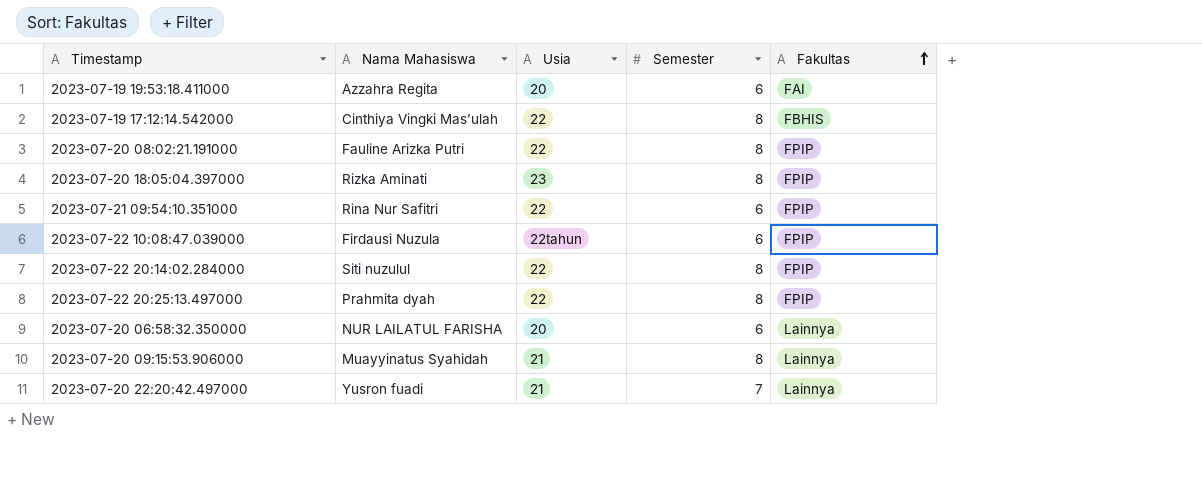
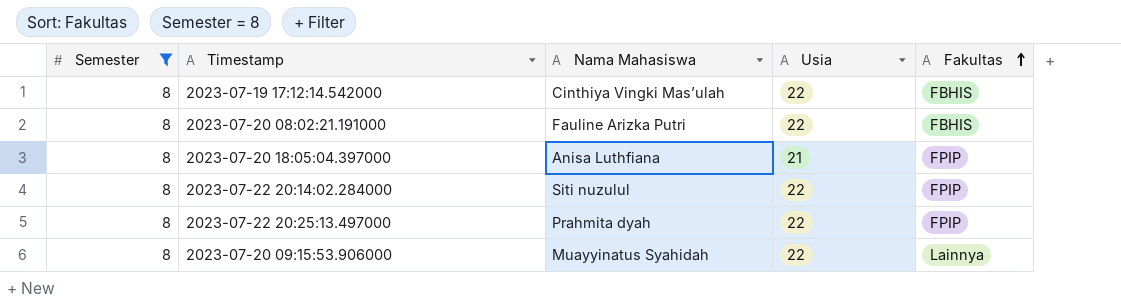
filter: none -> Semester = 8
column Semester | position: 4 -> 1
2023-07-20 08:02:21.191000 | Fakultas: FPIP -> FBHIS
2023-07-20 18:05:04.397000 | Nama Mahasiswa: Rizka Aminati -> Anisa Luthfiana
2023-07-20 18:05:04.397000 | Usia: 23 -> 21
2023-07-20 09:15:53.906000 | Usia: 21 -> 22

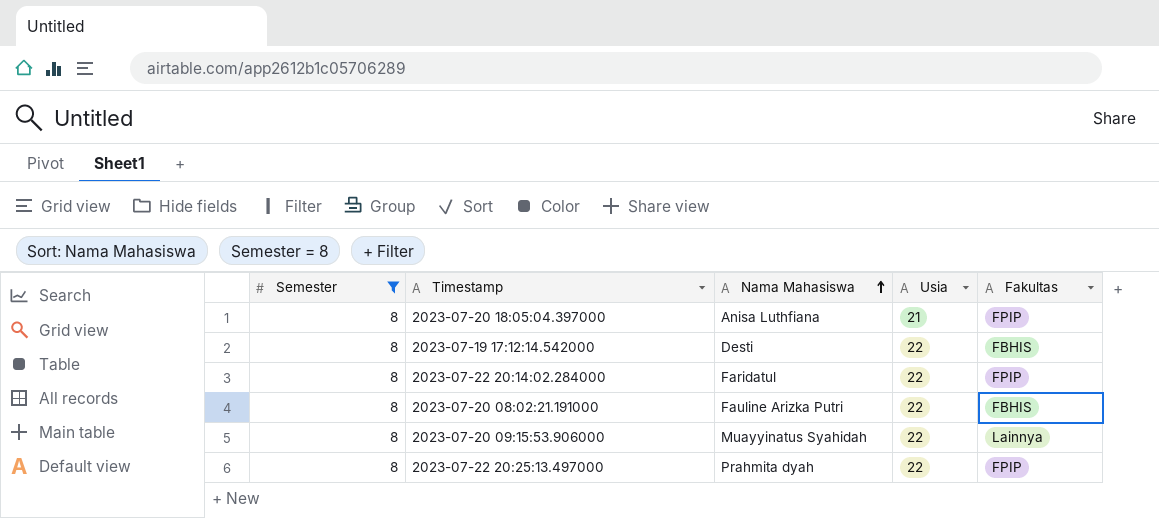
row order: Fakultas ascending -> Nama Mahasiswa ascending
2023-07-19 17:12:14.542000 | Nama Mahasiswa: Cinthiya Vingki Mas’ulah -> Desti
2023-07-22 20:14:02.284000 | Nama Mahasiswa: Siti nuzulul -> Faridatul

